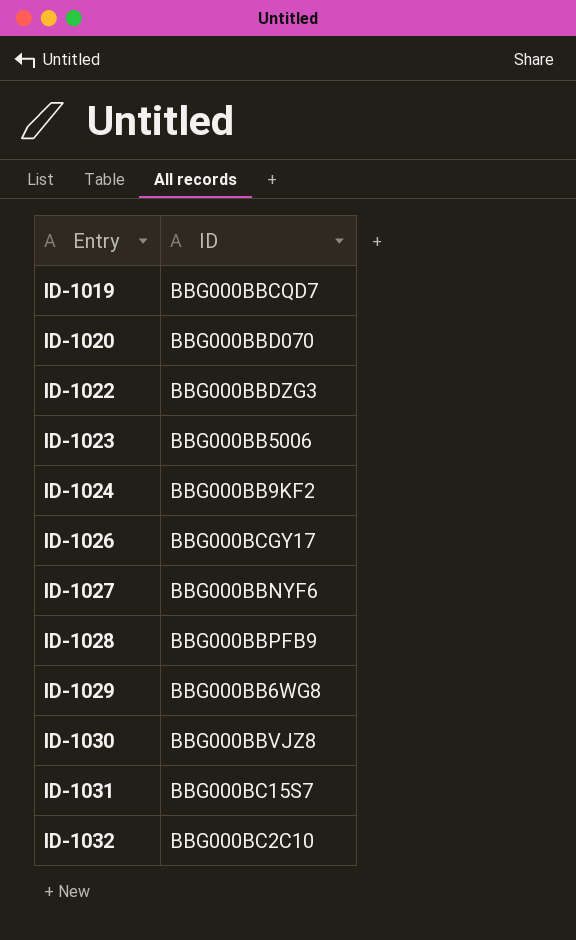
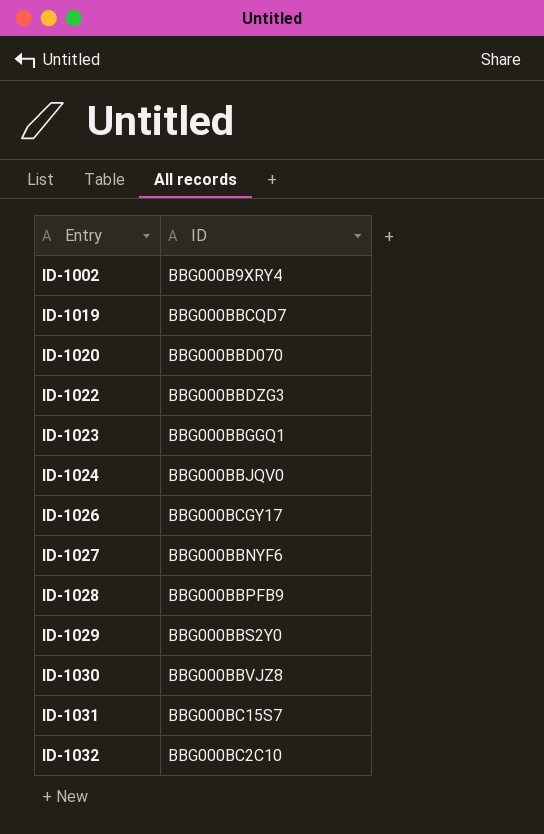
row ID-1002: none -> BBG000B9XRY4
ID-1023 | ID: BBG000BB5006 -> BBG000BBGGQ1
ID-1024 | ID: BBG000BB9KF2 -> BBG000BBJQV0
ID-1029 | ID: BBG000BB6WG8 -> BBG000BBS2Y0

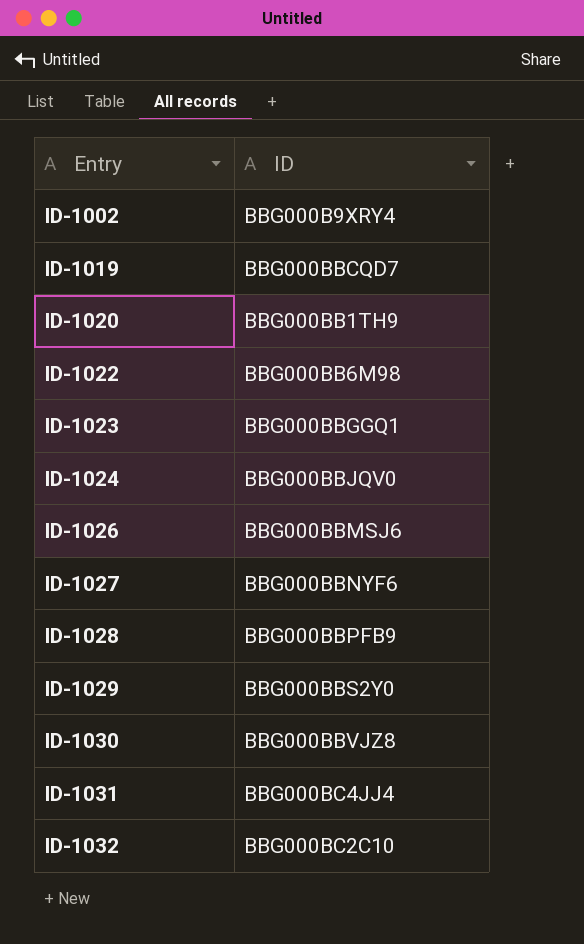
ID-1020 | ID: BBG000BBD070 -> BBG000BB1TH9
ID-1022 | ID: BBG000BBDZG3 -> BBG000BB6M98
ID-1026 | ID: BBG000BCGY17 -> BBG000BBMSJ6
ID-1031 | ID: BBG000BC15S7 -> BBG000BC4JJ4

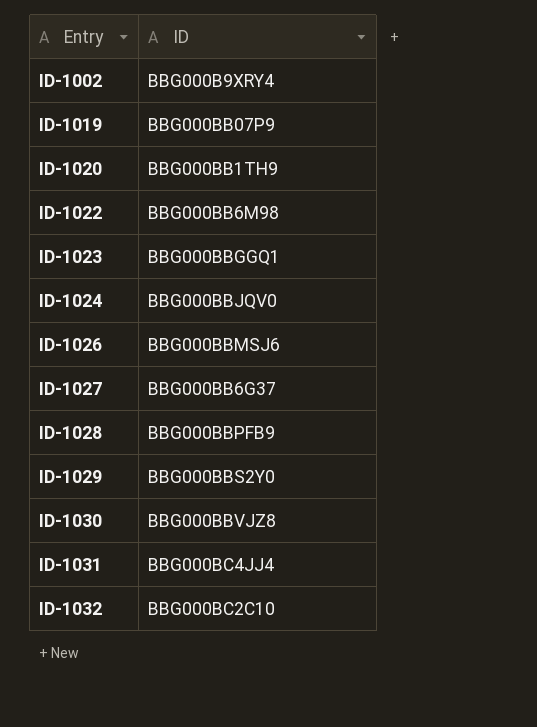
ID-1019 | ID: BBG000BBCQD7 -> BBG000BB07P9
ID-1027 | ID: BBG000BBNYF6 -> BBG000BB6G37

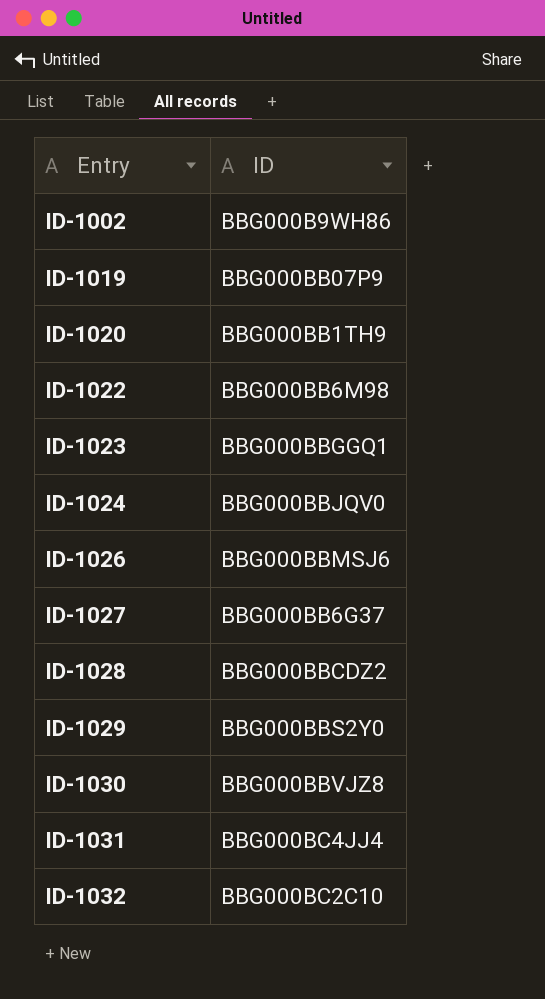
ID-1002 | ID: BBG000B9XRY4 -> BBG000B9WH86
ID-1028 | ID: BBG000BBPFB9 -> BBG000BBCDZ2

